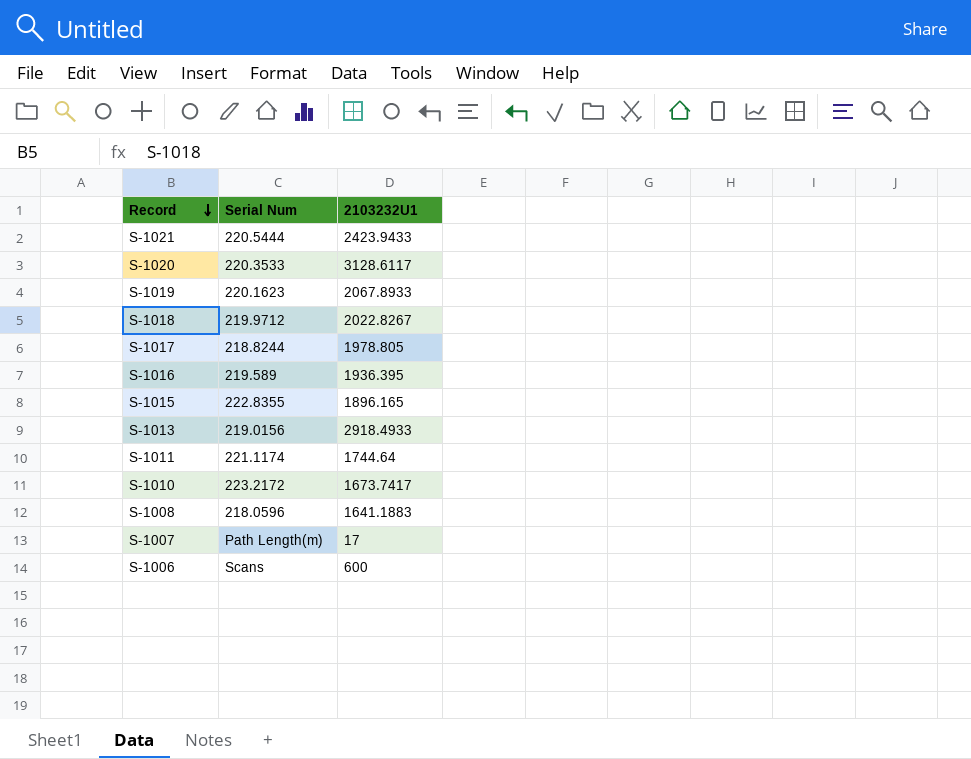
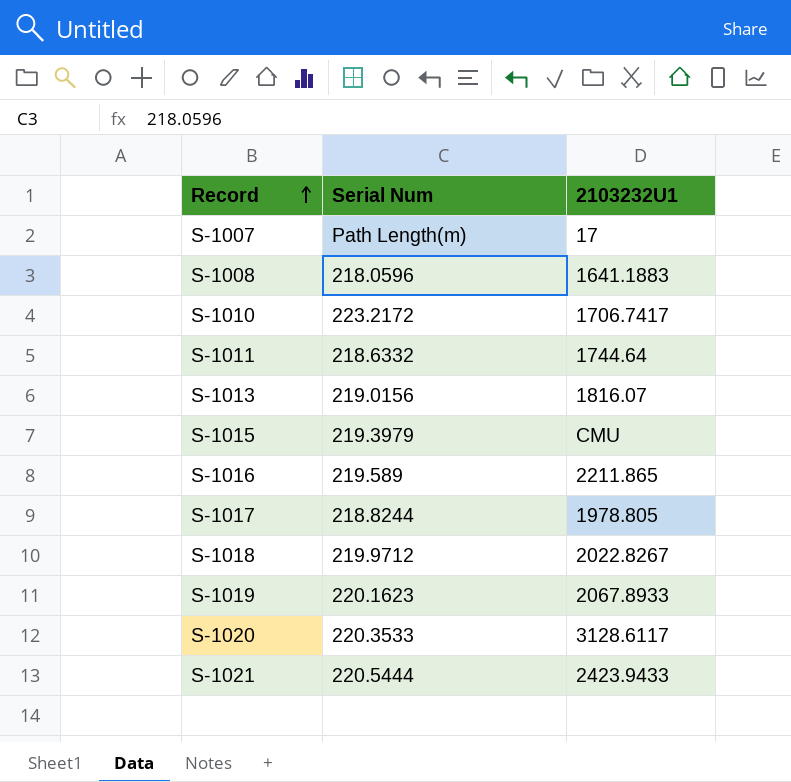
row order: Record descending -> Record ascending
row S-1006: Scans | 600 -> none
S-1010 | 2103232U1: 1673.7417 -> 1706.7417
S-1011 | Serial Num: 221.1174 -> 218.6332
S-1013 | 2103232U1: 2918.4933 -> 1816.07
S-1015 | Serial Num: 222.8355 -> 219.3979
S-1015 | 2103232U1: 1896.165 -> CMU
S-1016 | 2103232U1: 1936.395 -> 2211.865

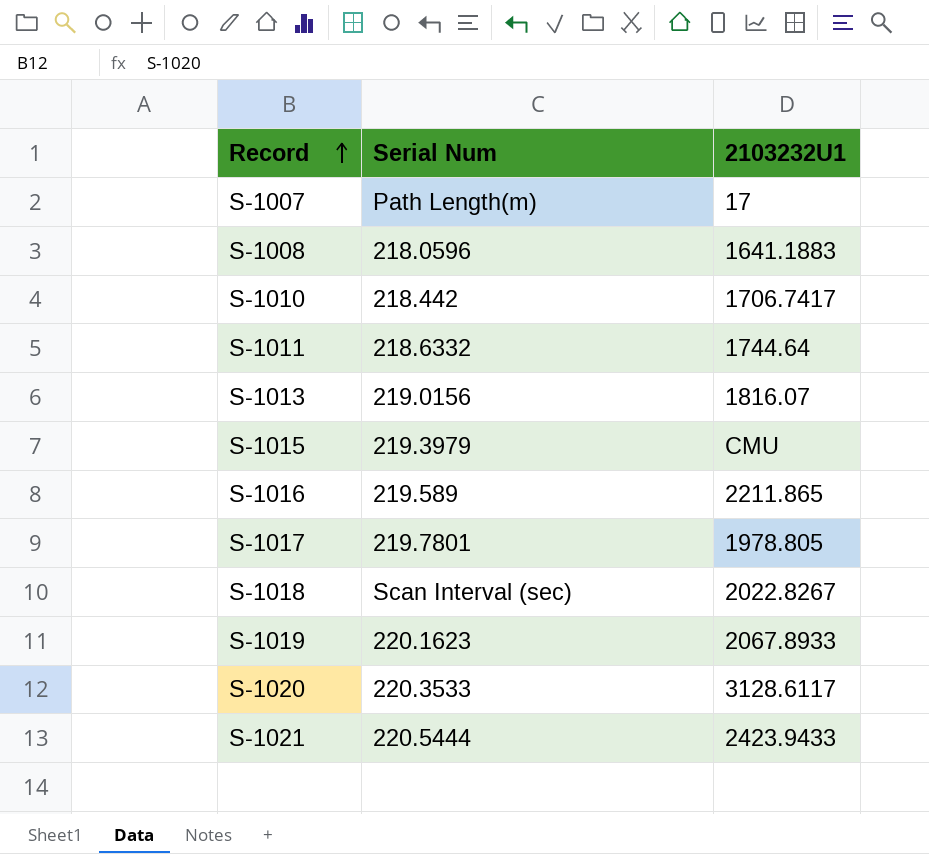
S-1010 | Serial Num: 223.2172 -> 218.442
S-1017 | Serial Num: 218.8244 -> 219.7801
S-1018 | Serial Num: 219.9712 -> Scan Interval (sec)

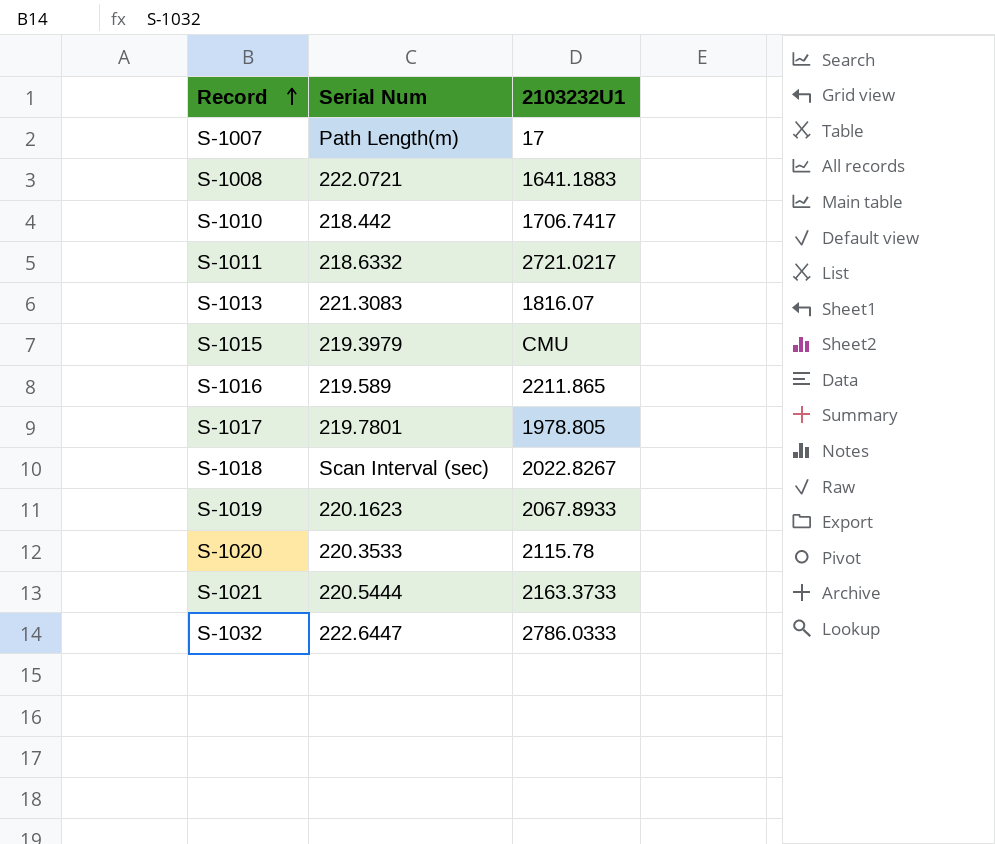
S-1008 | Serial Num: 218.0596 -> 222.0721
S-1011 | 2103232U1: 1744.64 -> 2721.0217
S-1013 | Serial Num: 219.0156 -> 221.3083
S-1020 | 2103232U1: 3128.6117 -> 2115.78
S-1021 | 2103232U1: 2423.9433 -> 2163.3733
row S-1032: none -> 222.6447 | 2786.0333

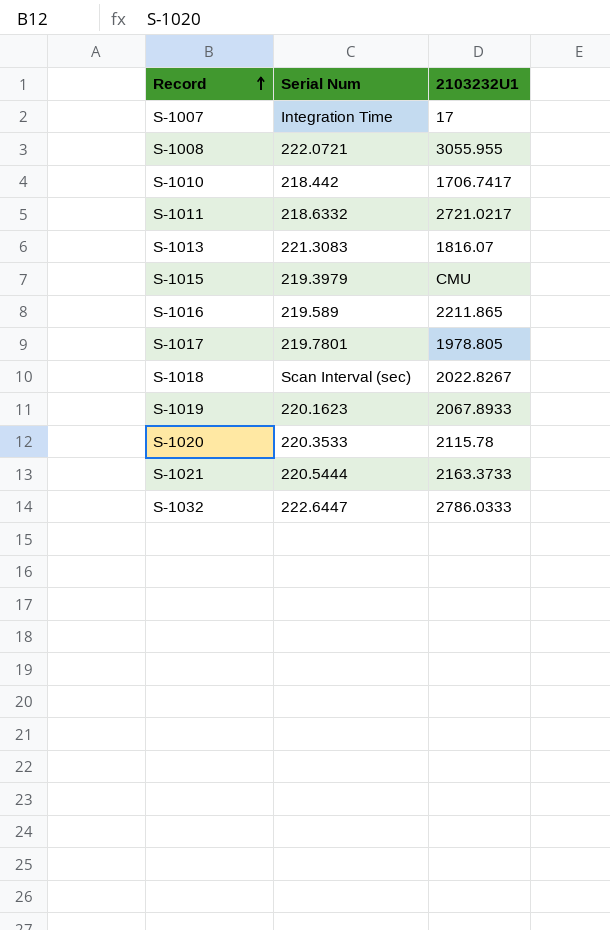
S-1007 | Serial Num: Path Length(m) -> Integration Time
S-1008 | 2103232U1: 1641.1883 -> 3055.955

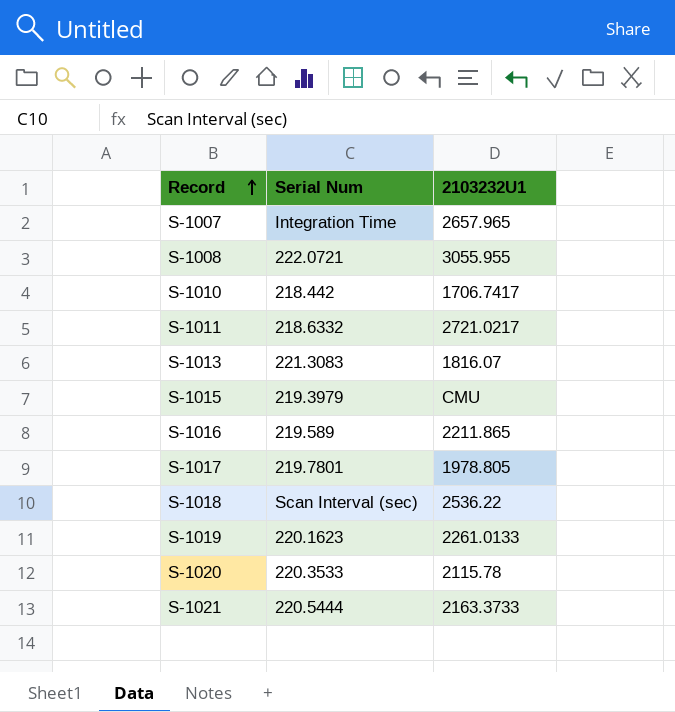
row S-1032: 222.6447 | 2786.0333 -> none
S-1007 | 2103232U1: 17 -> 2657.965
S-1018 | 2103232U1: 2022.8267 -> 2536.22
S-1019 | 2103232U1: 2067.8933 -> 2261.0133

